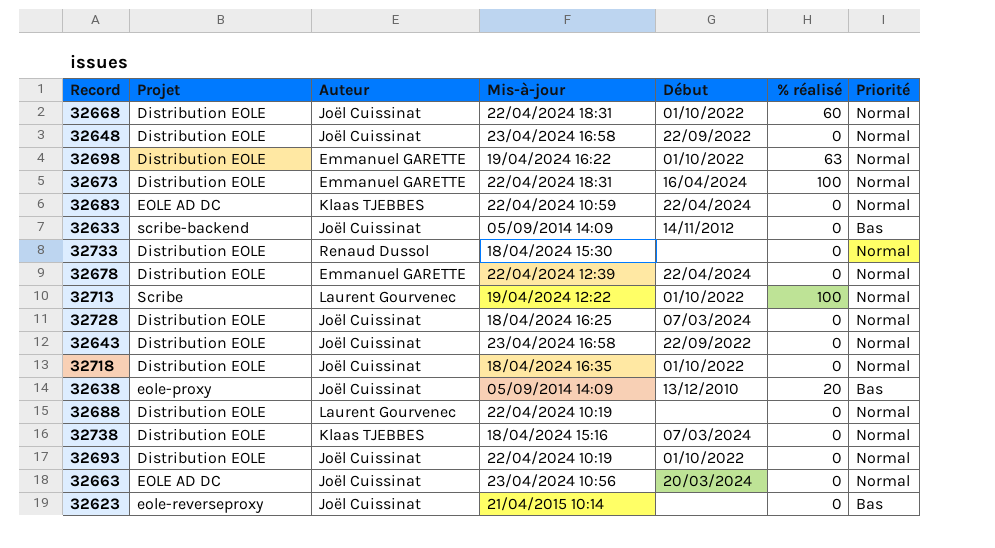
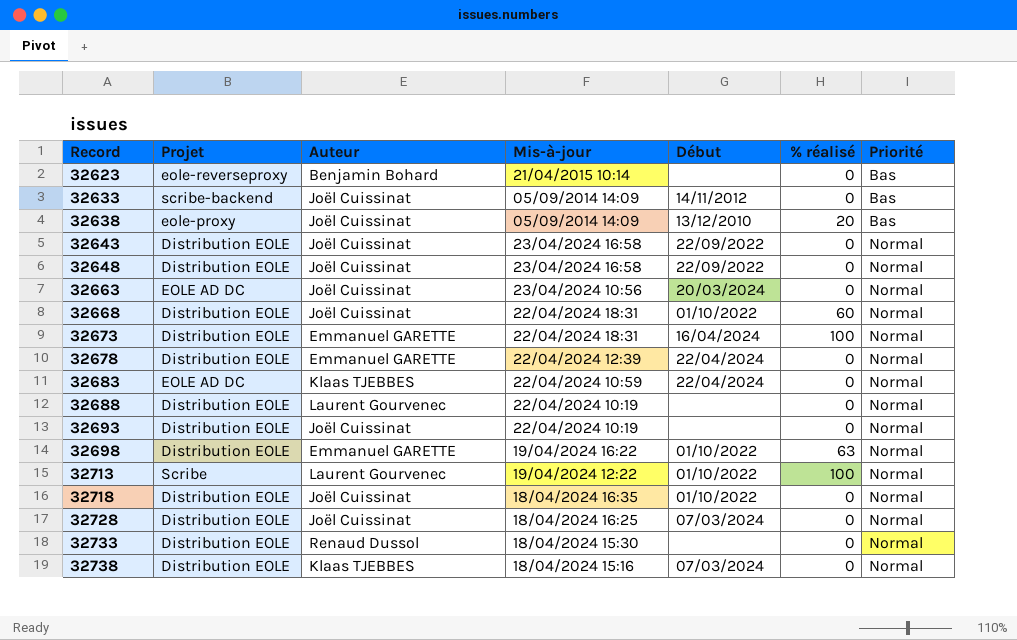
row order: none -> Record ascending
32623 | Auteur: Joël Cuissinat -> Benjamin Bohard
32693 | Début: 01/10/2022 -> none

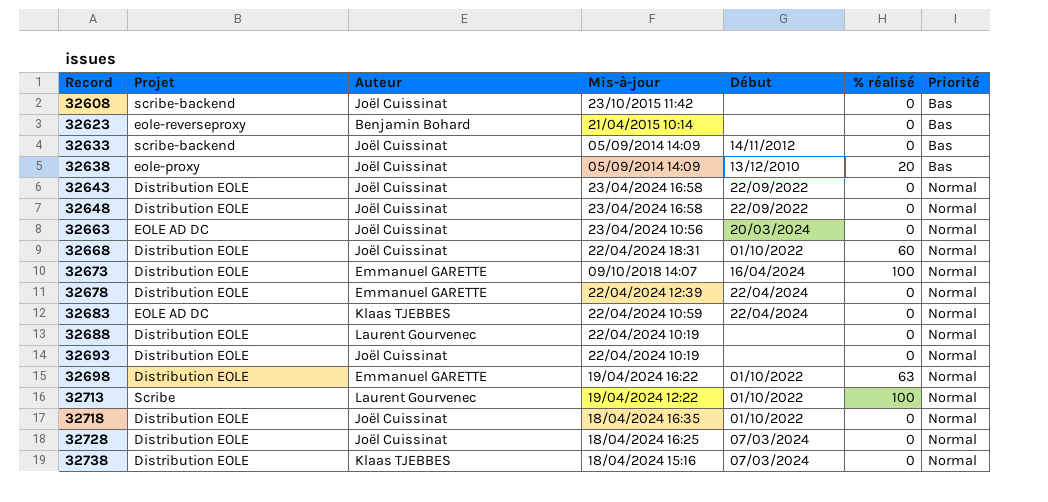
row 32733: Distribution EOLE | Renaud Dussol | 18/04/2024 15:30 | none | 0 | Normal -> none
row 32608: none -> scribe-backend | Joël Cuissinat | 23/10/2015 11:42 | none | 0 | Bas
32673 | Mis-à-jour: 22/04/2024 18:31 -> 09/10/2018 14:07

